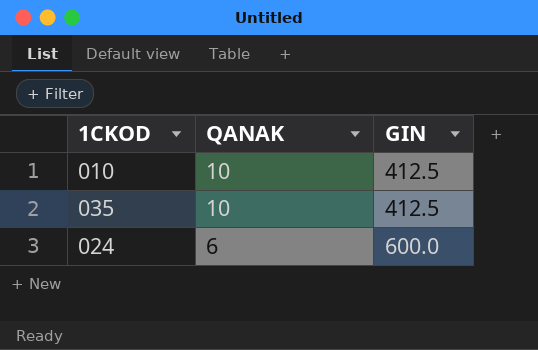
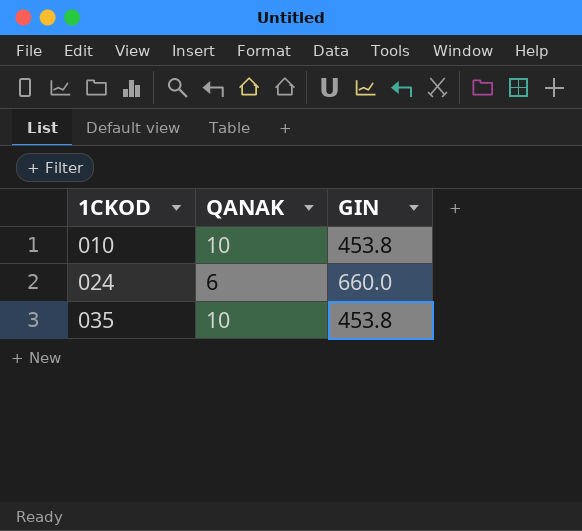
row order: QANAK descending -> 1CKOD ascending
010 | GIN: 412.5 -> 453.8
024 | GIN: 600.0 -> 660.0
035 | GIN: 412.5 -> 453.8

